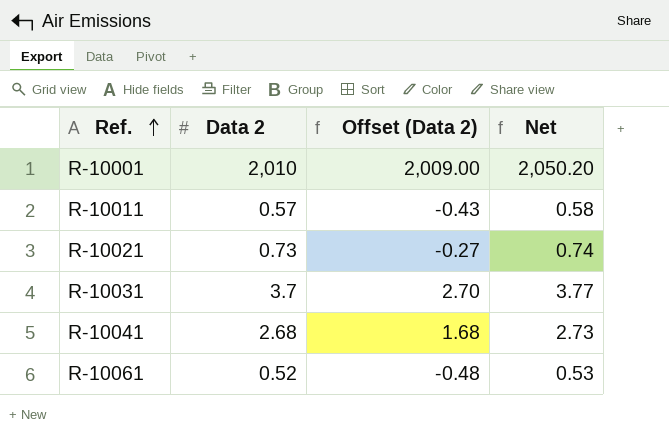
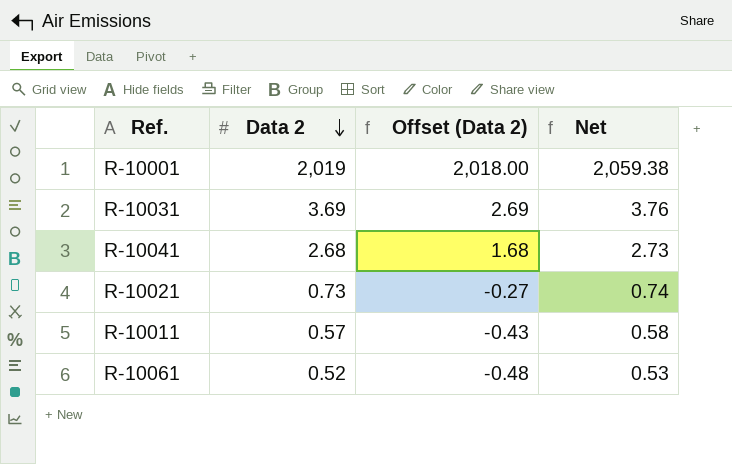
row order: Ref. ascending -> Data 2 descending
R-10001 | Data 2: 2,010 -> 2,019
R-10001 | Offset (Data 2): 2,009.00 -> 2,018.00
R-10001 | Net: 2,050.20 -> 2,059.38
R-10031 | Data 2: 3.7 -> 3.69
R-10031 | Offset (Data 2): 2.70 -> 2.69
R-10031 | Net: 3.77 -> 3.76

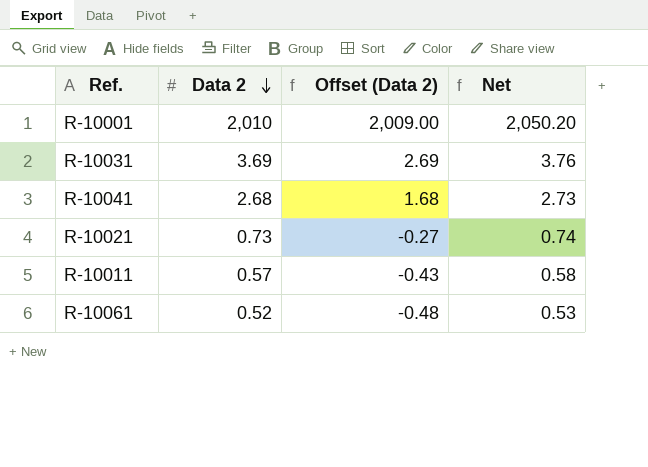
R-10001 | Data 2: 2,019 -> 2,010
R-10001 | Offset (Data 2): 2,018.00 -> 2,009.00
R-10001 | Net: 2,059.38 -> 2,050.20

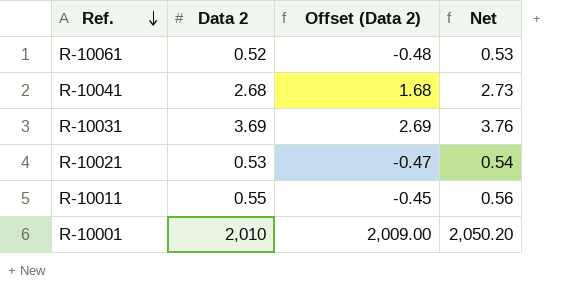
row order: Data 2 descending -> Ref. descending
R-10021 | Data 2: 0.73 -> 0.53
R-10021 | Offset (Data 2): -0.27 -> -0.47
R-10021 | Net: 0.74 -> 0.54
R-10011 | Data 2: 0.57 -> 0.55
R-10011 | Offset (Data 2): -0.43 -> -0.45
R-10011 | Net: 0.58 -> 0.56

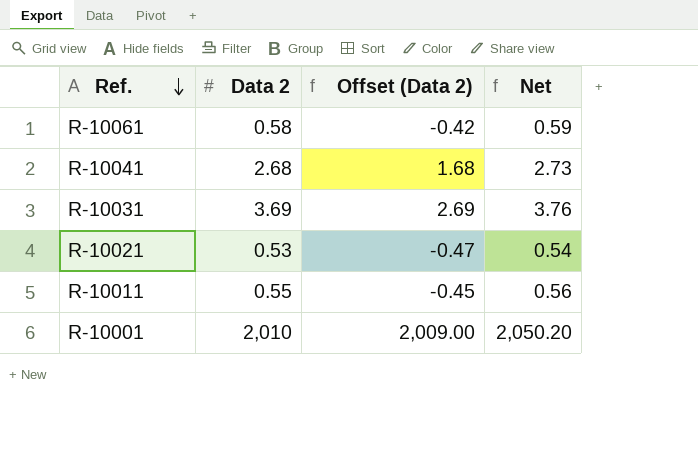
R-10061 | Data 2: 0.52 -> 0.58
R-10061 | Offset (Data 2): -0.48 -> -0.42
R-10061 | Net: 0.53 -> 0.59

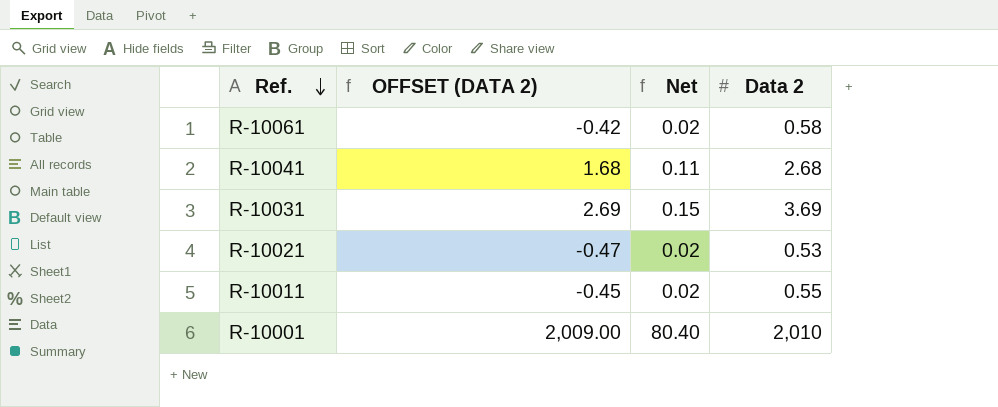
column name: Offset (Data 2) -> OFFSET (DATA 2)
column Net | formula: [Data 2] * 1.02 -> [Data 2] * 0.04
column Data 2 | position: 2 -> 4

